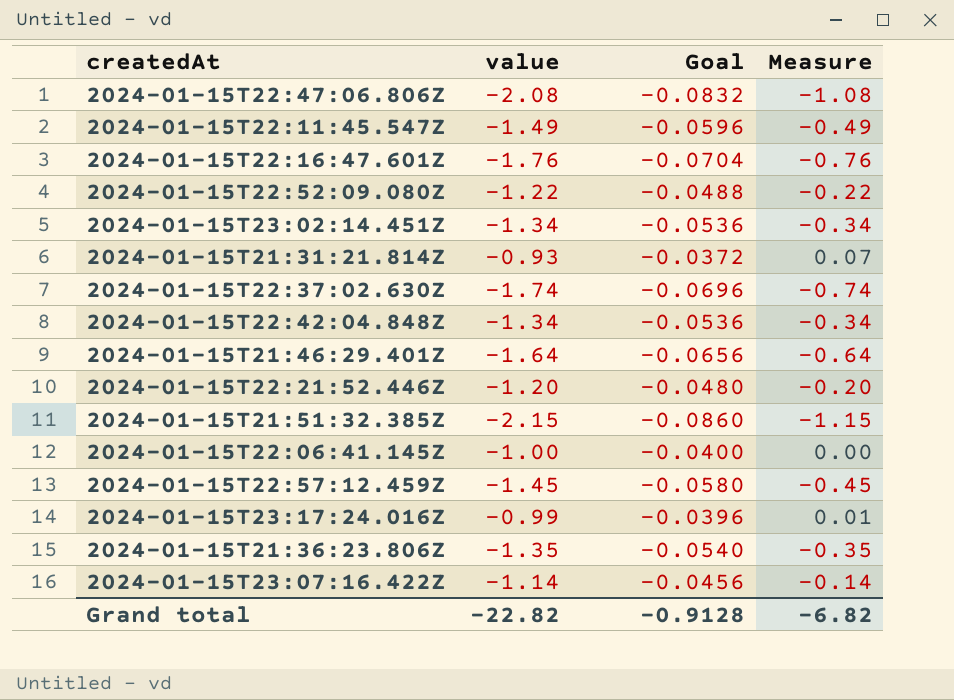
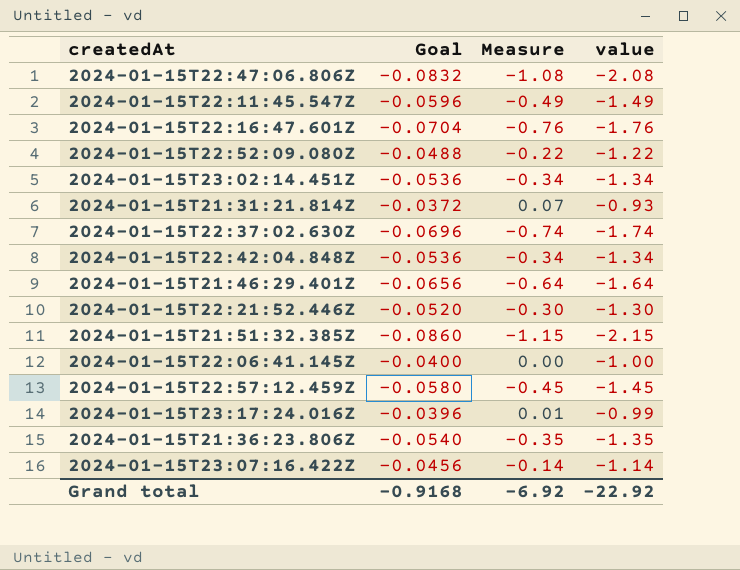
column value | position: 2 -> 4
2024-01-15T22:21:52.446Z | Goal: -0.0480 -> -0.0520
2024-01-15T22:21:52.446Z | Measure: -0.20 -> -0.30
2024-01-15T22:21:52.446Z | value: -1.20 -> -1.30
Grand total | Goal: -0.9128 -> -0.9168
Grand total | Measure: -6.82 -> -6.92
Grand total | value: -22.82 -> -22.92

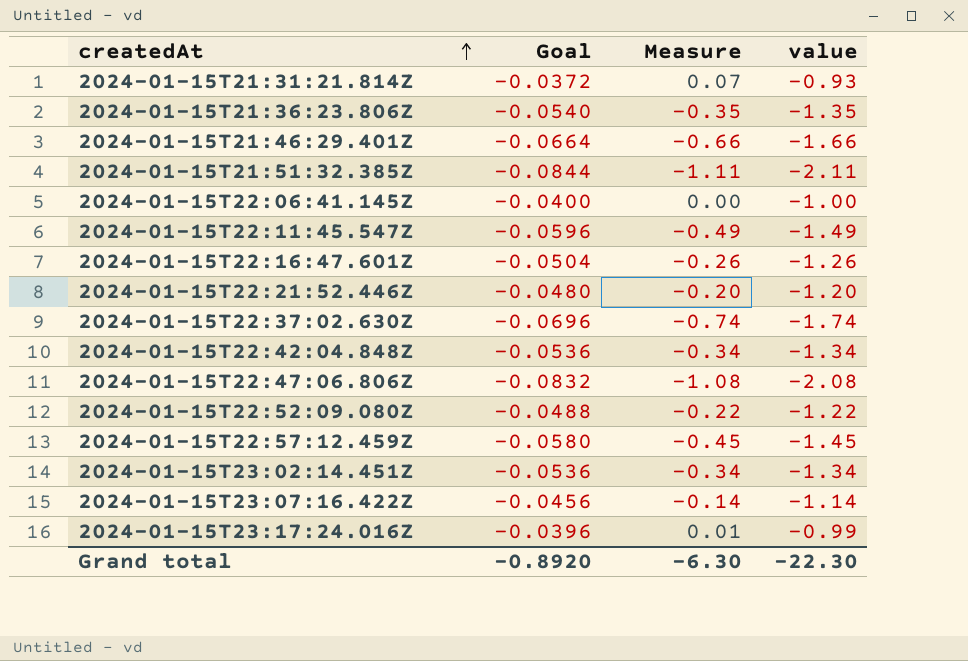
row order: none -> createdAt ascending
2024-01-15T21:46:29.401Z | Goal: -0.0656 -> -0.0664
2024-01-15T21:46:29.401Z | Measure: -0.64 -> -0.66
2024-01-15T21:46:29.401Z | value: -1.64 -> -1.66
2024-01-15T21:51:32.385Z | Goal: -0.0860 -> -0.0844
2024-01-15T21:51:32.385Z | Measure: -1.15 -> -1.11
2024-01-15T21:51:32.385Z | value: -2.15 -> -2.11
2024-01-15T22:16:47.601Z | Goal: -0.0704 -> -0.0504
2024-01-15T22:16:47.601Z | Measure: -0.76 -> -0.26
2024-01-15T22:16:47.601Z | value: -1.76 -> -1.26
2024-01-15T22:21:52.446Z | Goal: -0.0520 -> -0.0480
2024-01-15T22:21:52.446Z | Measure: -0.30 -> -0.20
2024-01-15T22:21:52.446Z | value: -1.30 -> -1.20
Grand total | Goal: -0.9168 -> -0.8920
Grand total | Measure: -6.92 -> -6.30
Grand total | value: -22.92 -> -22.30

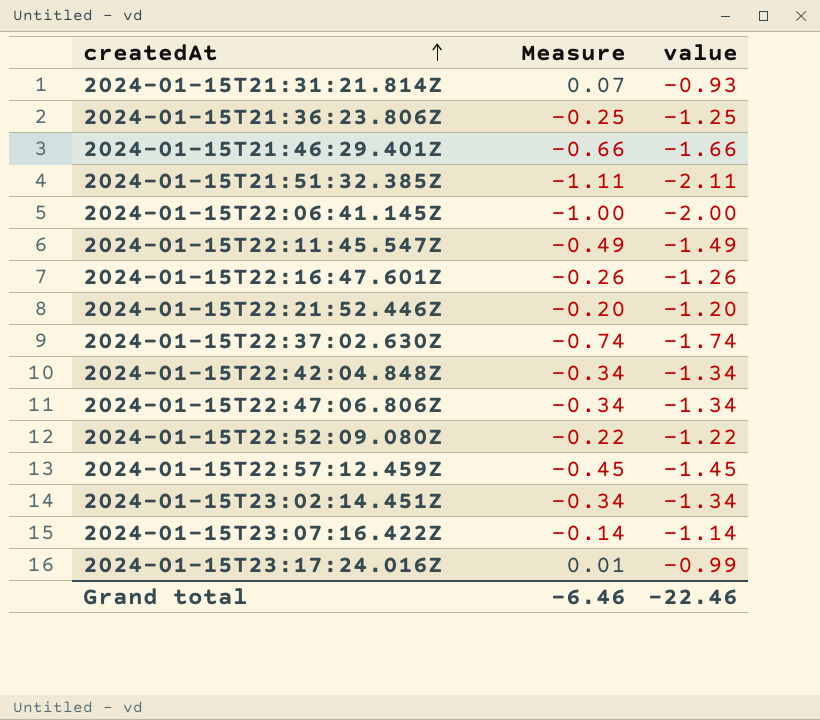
column Goal | formula: [value] * 0.04 -> none
2024-01-15T21:36:23.806Z | Measure: -0.35 -> -0.25
2024-01-15T21:36:23.806Z | value: -1.35 -> -1.25
2024-01-15T22:06:41.145Z | Measure: 0.00 -> -1.00
2024-01-15T22:06:41.145Z | value: -1.00 -> -2.00
2024-01-15T22:47:06.806Z | Measure: -1.08 -> -0.34
2024-01-15T22:47:06.806Z | value: -2.08 -> -1.34
Grand total | Measure: -6.30 -> -6.46
Grand total | value: -22.30 -> -22.46

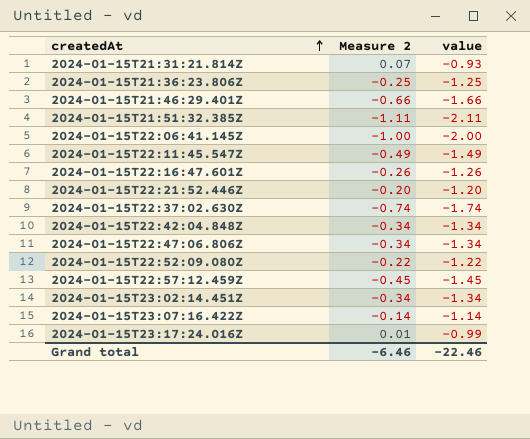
column name: Measure -> Measure 2

